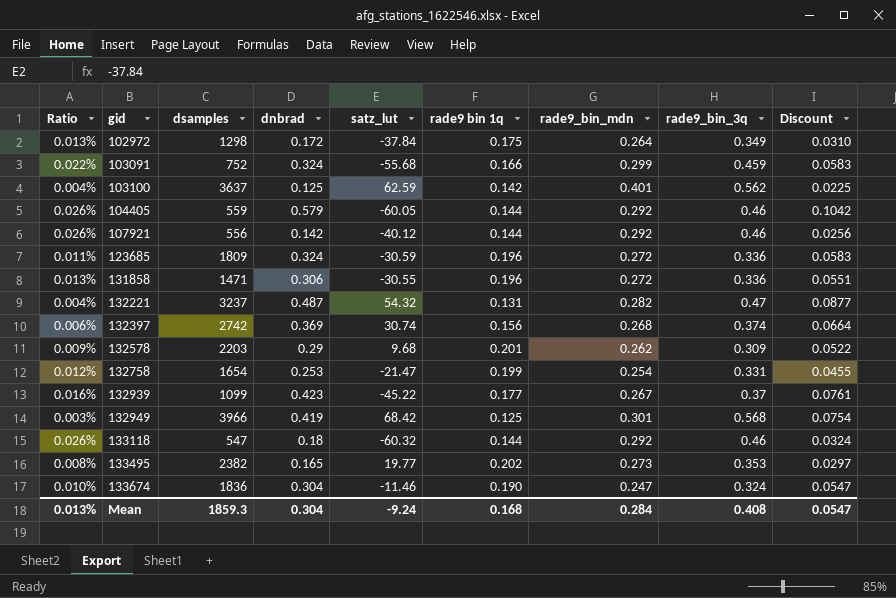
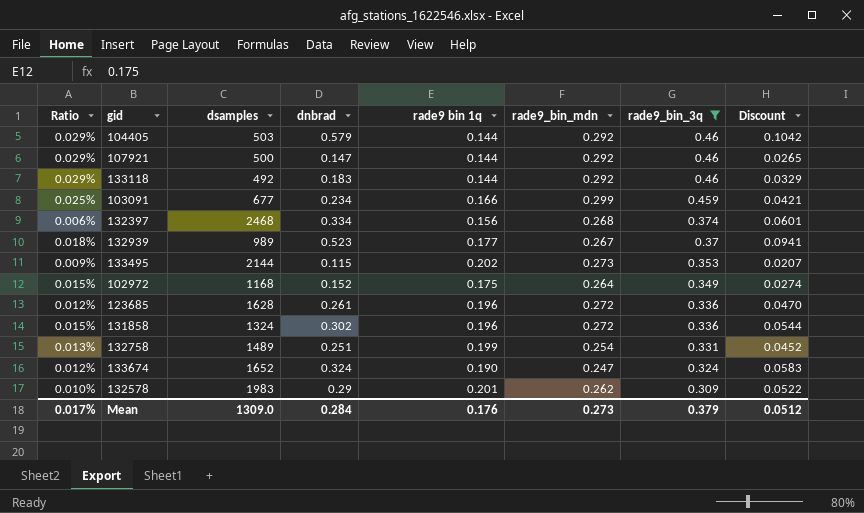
filter: none -> rade9_bin_3q <= 0.46
row order: gid ascending -> rade9_bin_3q descending
column satz_lut | position: 5 -> none
104405 | Ratio: 0.026% -> 0.029%
104405 | dsamples: 559 -> 503
107921 | Ratio: 0.026% -> 0.029%
107921 | dsamples: 556 -> 500
107921 | dnbrad: 0.142 -> 0.147
107921 | Discount: 0.0256 -> 0.0265
133118 | Ratio: 0.026% -> 0.029%
133118 | dsamples: 547 -> 492
133118 | dnbrad: 0.18 -> 0.183
133118 | Discount: 0.0324 -> 0.0329
103091 | Ratio: 0.022% -> 0.025%
103091 | dsamples: 752 -> 677
103091 | dnbrad: 0.324 -> 0.234
103091 | Discount: 0.0583 -> 0.0421
132397 | dsamples: 2742 -> 2468
132397 | dnbrad: 0.369 -> 0.334
132397 | Discount: 0.0664 -> 0.0601
132939 | Ratio: 0.016% -> 0.018%
132939 | dsamples: 1099 -> 989
132939 | dnbrad: 0.423 -> 0.523
132939 | Discount: 0.0761 -> 0.0941
133495 | Ratio: 0.008% -> 0.009%
133495 | dsamples: 2382 -> 2144
133495 | dnbrad: 0.165 -> 0.115
133495 | Discount: 0.0297 -> 0.0207
102972 | Ratio: 0.013% -> 0.015%
102972 | dsamples: 1298 -> 1168
102972 | dnbrad: 0.172 -> 0.152
102972 | Discount: 0.0310 -> 0.0274
123685 | Ratio: 0.011% -> 0.012%
123685 | dsamples: 1809 -> 1628
123685 | dnbrad: 0.324 -> 0.261
123685 | Discount: 0.0583 -> 0.0470
131858 | Ratio: 0.013% -> 0.015%
131858 | dsamples: 1471 -> 1324
131858 | dnbrad: 0.306 -> 0.302
131858 | Discount: 0.0551 -> 0.0544
132758 | Ratio: 0.012% -> 0.013%
132758 | dsamples: 1654 -> 1489
132758 | dnbrad: 0.253 -> 0.251
132758 | Discount: 0.0455 -> 0.0452
133674 | Ratio: 0.010% -> 0.012%
133674 | dsamples: 1836 -> 1652
133674 | dnbrad: 0.304 -> 0.324
133674 | Discount: 0.0547 -> 0.0583
132578 | Ratio: 0.009% -> 0.010%
132578 | dsamples: 2203 -> 1983
Mean | Ratio: 0.013% -> 0.017%
Mean | dsamples: 1859.3 -> 1309.0
Mean | dnbrad: 0.304 -> 0.284
Mean | rade9 bin 1q: 0.168 -> 0.176
Mean | rade9_bin_mdn: 0.284 -> 0.273
Mean | rade9_bin_3q: 0.408 -> 0.379
Mean | Discount: 0.0547 -> 0.0512

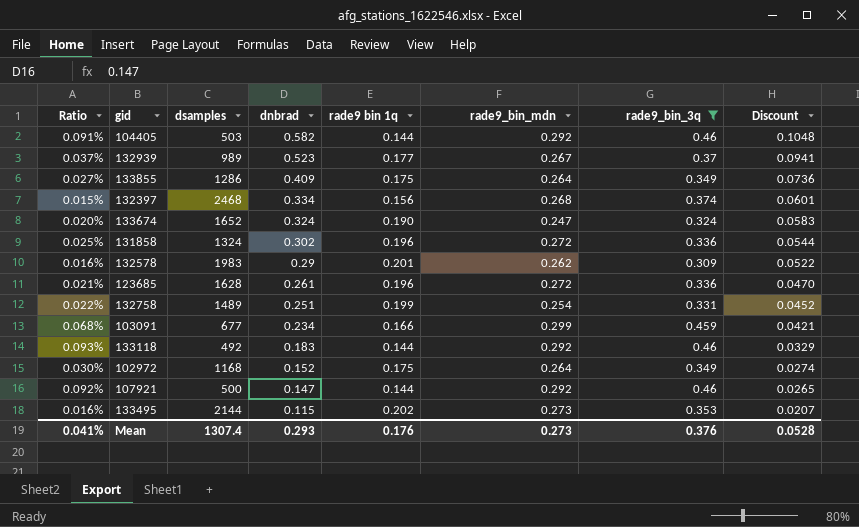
row order: rade9_bin_3q descending -> dnbrad descending
column Ratio | formula: [rade9 bin 1q] / [dsamples] -> [rade9_bin_3q] / [dsamples]
104405 | dnbrad: 0.579 -> 0.582
104405 | Discount: 0.1042 -> 0.1048
row 133855: none -> 0.027% | 1286 | 0.409 | 0.175 | 0.264 | 0.349 | 0.0736
Mean | Ratio: 0.017% -> 0.041%
Mean | dsamples: 1309.0 -> 1307.4
Mean | dnbrad: 0.284 -> 0.293
Mean | rade9_bin_3q: 0.379 -> 0.376
Mean | Discount: 0.0512 -> 0.0528

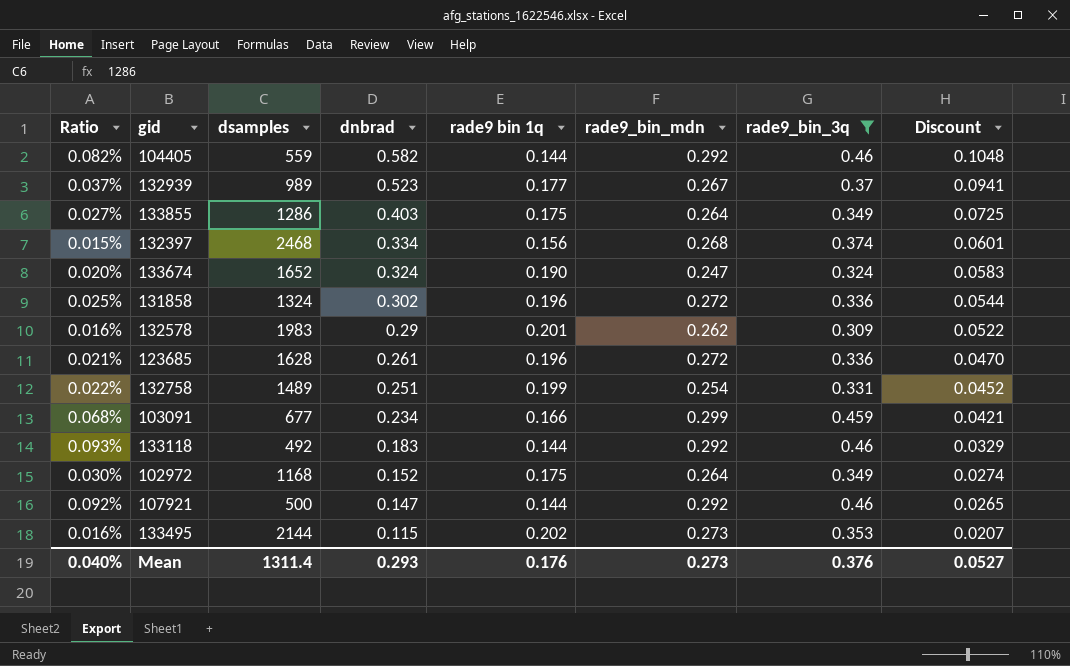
104405 | Ratio: 0.091% -> 0.082%
104405 | dsamples: 503 -> 559
133855 | dnbrad: 0.409 -> 0.403
133855 | Discount: 0.0736 -> 0.0725
Mean | Ratio: 0.041% -> 0.040%
Mean | dsamples: 1307.4 -> 1311.4
Mean | Discount: 0.0528 -> 0.0527

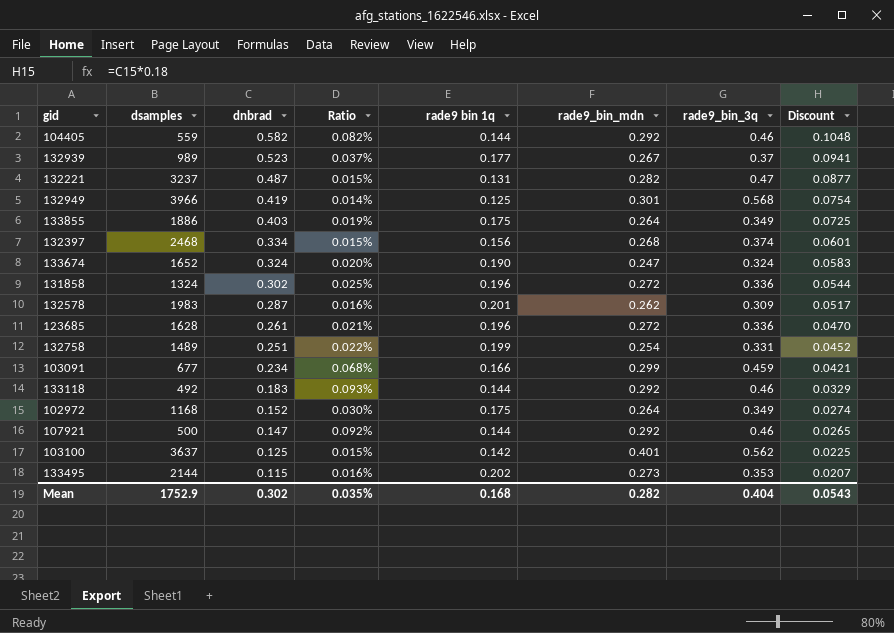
filter: rade9_bin_3q <= 0.46 -> none
column Ratio | position: 1 -> 4
133855 | dsamples: 1286 -> 1886
133855 | Ratio: 0.027% -> 0.019%
132578 | dnbrad: 0.29 -> 0.287
132578 | Discount: 0.0522 -> 0.0517
Mean | dsamples: 1311.4 -> 1752.9
Mean | dnbrad: 0.293 -> 0.302
Mean | Ratio: 0.040% -> 0.035%
Mean | rade9 bin 1q: 0.176 -> 0.168
Mean | rade9_bin_mdn: 0.273 -> 0.282
Mean | rade9_bin_3q: 0.376 -> 0.404
Mean | Discount: 0.0527 -> 0.0543

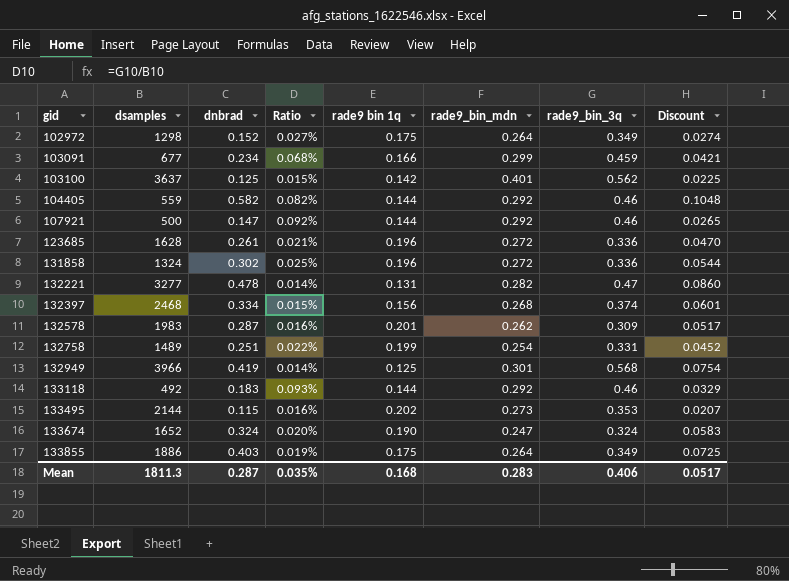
row order: dnbrad descending -> gid ascending
row 132939: 989 | 0.523 | 0.037% | 0.177 | 0.267 | 0.37 | 0.0941 -> none
102972 | dsamples: 1168 -> 1298
102972 | Ratio: 0.030% -> 0.027%
132221 | dsamples: 3237 -> 3277
132221 | dnbrad: 0.487 -> 0.478
132221 | Ratio: 0.015% -> 0.014%
132221 | Discount: 0.0877 -> 0.0860
Mean | dsamples: 1752.9 -> 1811.3
Mean | dnbrad: 0.302 -> 0.287
Mean | rade9_bin_mdn: 0.282 -> 0.283
Mean | rade9_bin_3q: 0.404 -> 0.406
Mean | Discount: 0.0543 -> 0.0517

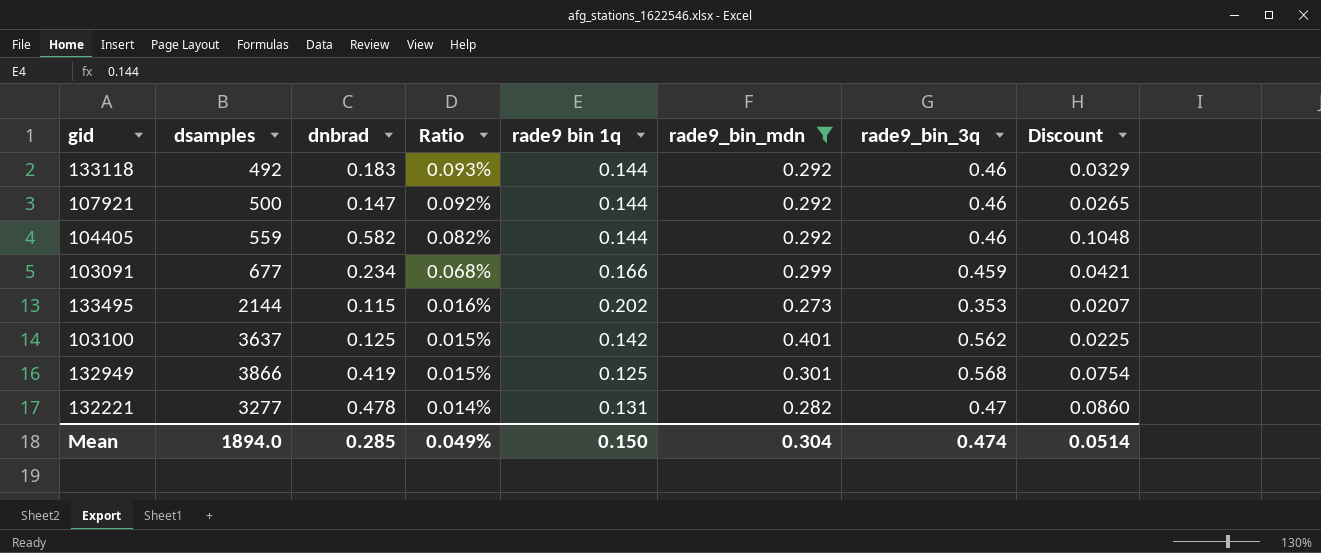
filter: none -> rade9_bin_mdn >= 0.273
row order: gid ascending -> Ratio descending
132949 | dsamples: 3966 -> 3866
132949 | Ratio: 0.014% -> 0.015%
Mean | dsamples: 1811.3 -> 1894.0
Mean | dnbrad: 0.287 -> 0.285
Mean | Ratio: 0.035% -> 0.049%
Mean | rade9 bin 1q: 0.168 -> 0.150
Mean | rade9_bin_mdn: 0.283 -> 0.304
Mean | rade9_bin_3q: 0.406 -> 0.474
Mean | Discount: 0.0517 -> 0.0514

